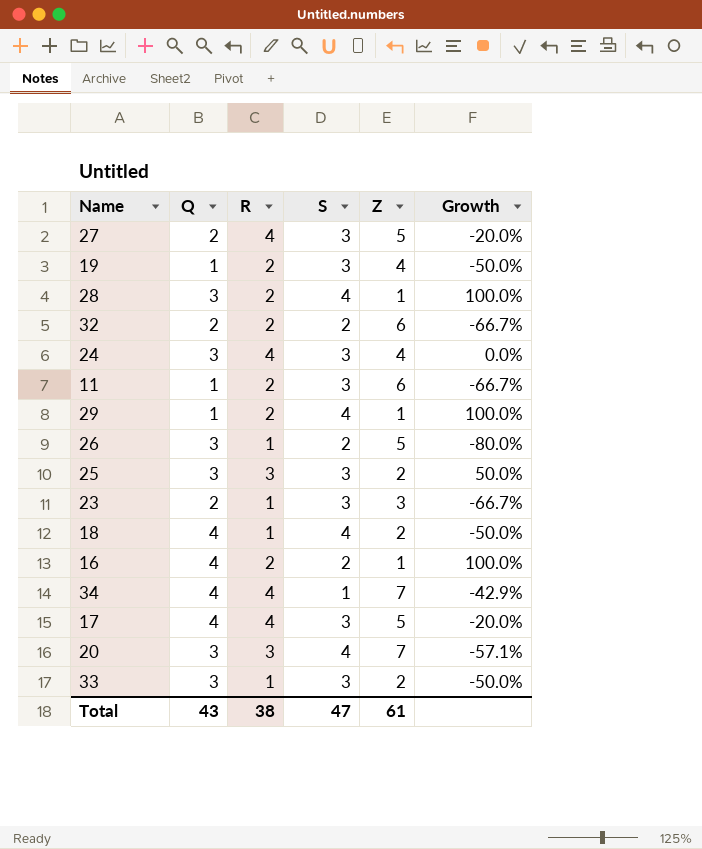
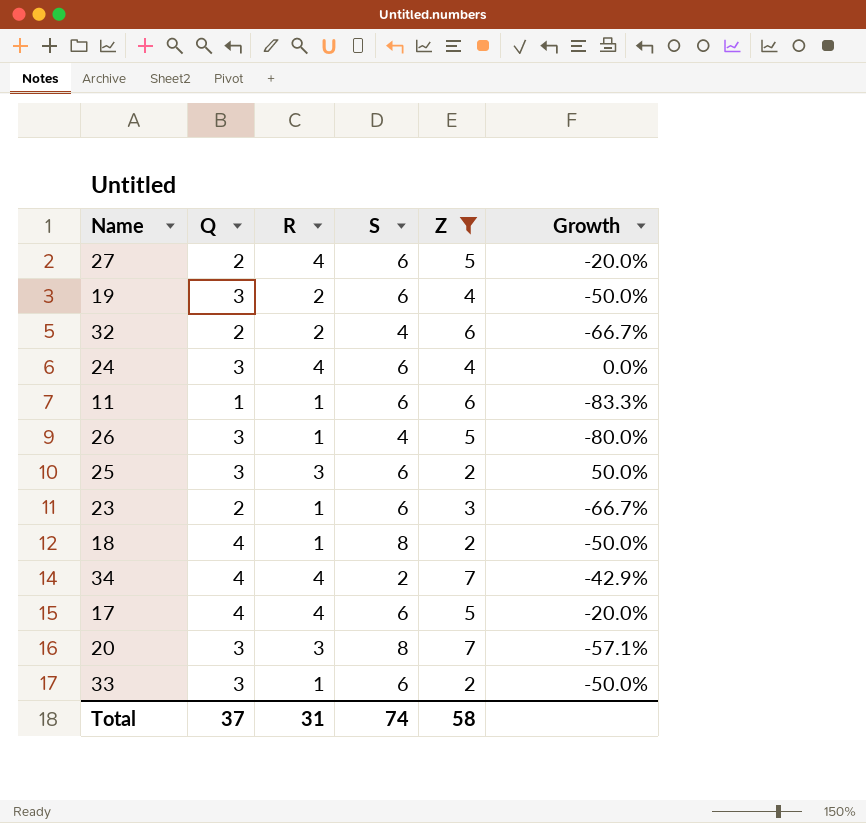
filter: none -> Z != 1
27 | S: 3 -> 6
19 | Q: 1 -> 3
19 | S: 3 -> 6
32 | S: 2 -> 4
24 | S: 3 -> 6
11 | R: 2 -> 1
11 | S: 3 -> 6
11 | Growth: -66.7% -> -83.3%
26 | S: 2 -> 4
25 | S: 3 -> 6
23 | S: 3 -> 6
18 | S: 4 -> 8
34 | S: 1 -> 2
17 | S: 3 -> 6
20 | S: 4 -> 8
33 | S: 3 -> 6
Total | Q: 43 -> 37
Total | R: 38 -> 31
Total | S: 47 -> 74
Total | Z: 61 -> 58

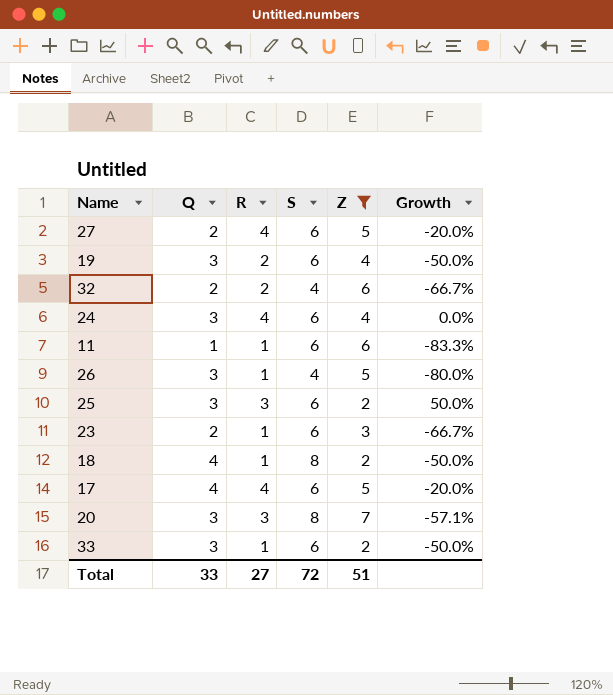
row 34: 4 | 4 | 2 | 7 | -42.9% -> none
Total | Q: 37 -> 33
Total | R: 31 -> 27
Total | S: 74 -> 72
Total | Z: 58 -> 51

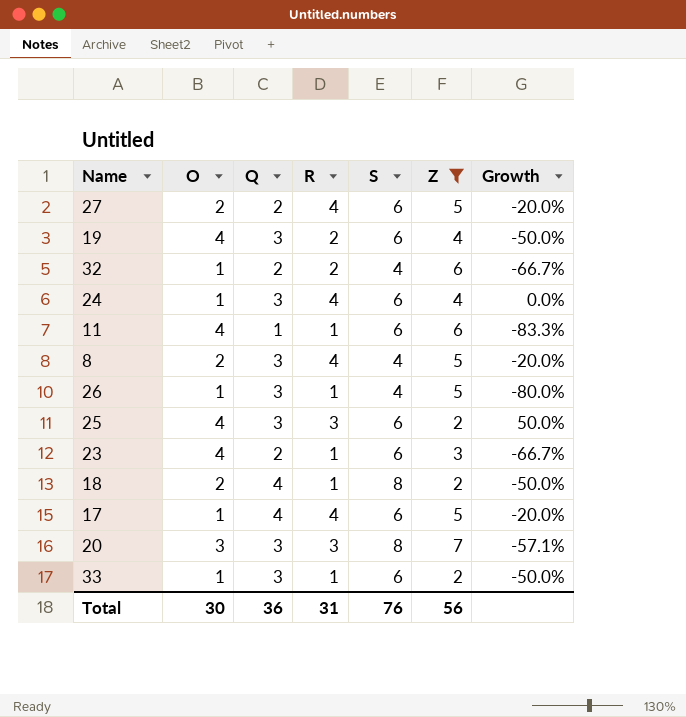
column O | position: none -> 2
row 8: none -> 2 | 3 | 4 | 4 | 5 | -20.0%
Total | Q: 33 -> 36
Total | R: 27 -> 31
Total | S: 72 -> 76
Total | Z: 51 -> 56

